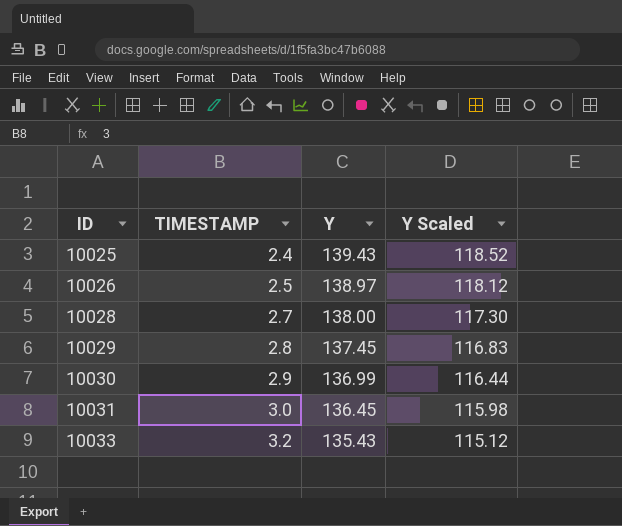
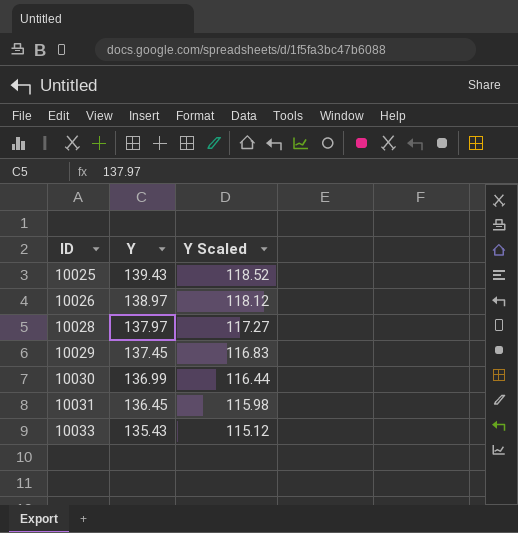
column TIMESTAMP | position: 2 -> none
10028 | Y: 138.00 -> 137.97
10028 | Y Scaled: 117.30 -> 117.27

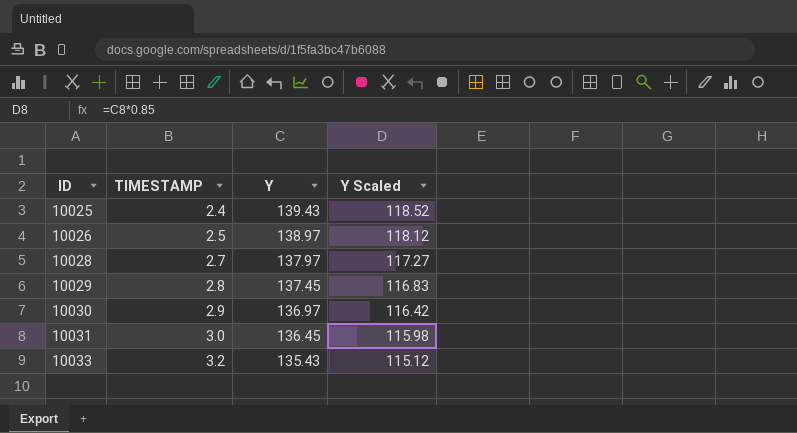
column TIMESTAMP | position: none -> 2
10030 | Y: 136.99 -> 136.97
10030 | Y Scaled: 116.44 -> 116.42

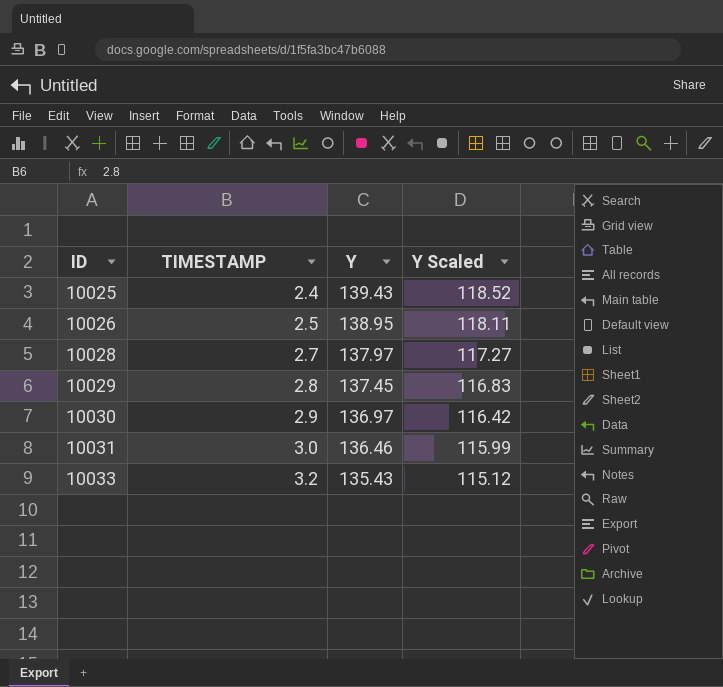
10026 | Y: 138.97 -> 138.95
10026 | Y Scaled: 118.12 -> 118.11
10031 | Y: 136.45 -> 136.46
10031 | Y Scaled: 115.98 -> 115.99

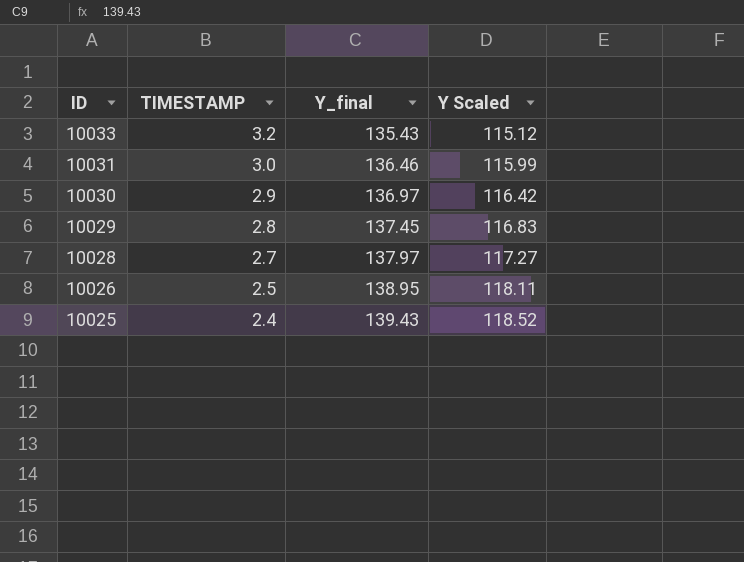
row order: ID ascending -> ID descending
column name: Y -> Y_final

